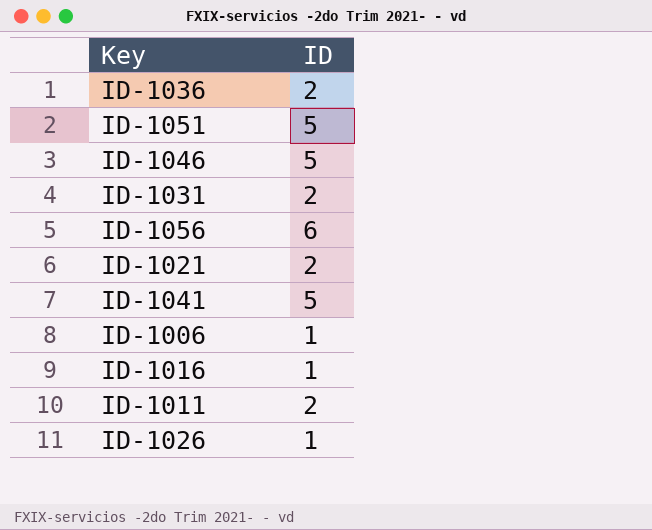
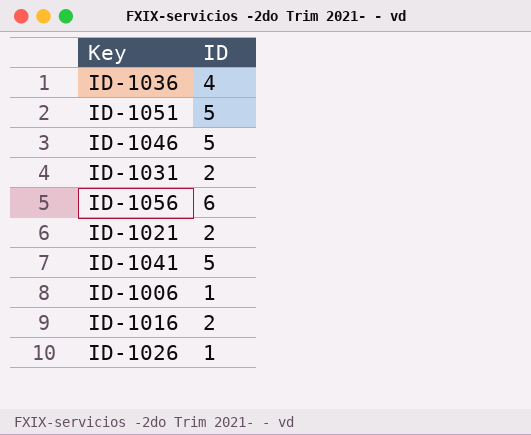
row ID-1011: 2 -> none
ID-1036 | ID: 2 -> 4
ID-1016 | ID: 1 -> 2

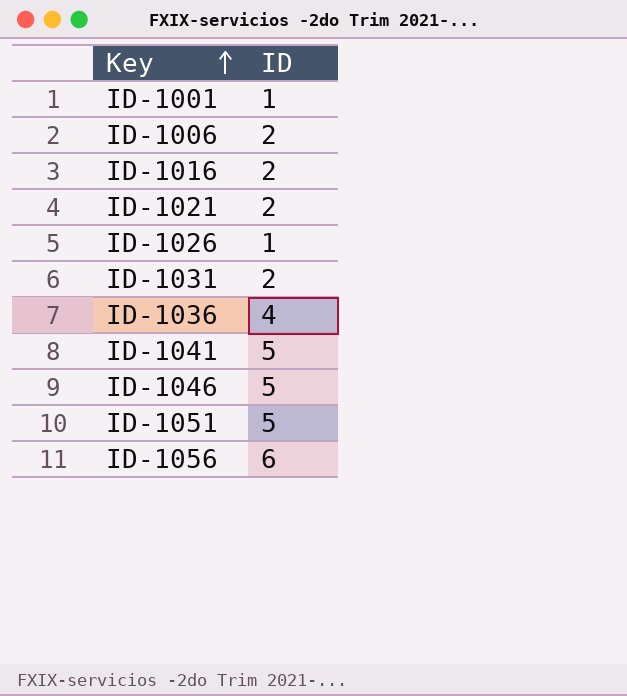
row order: none -> Key ascending
row ID-1001: none -> 1
ID-1006 | ID: 1 -> 2

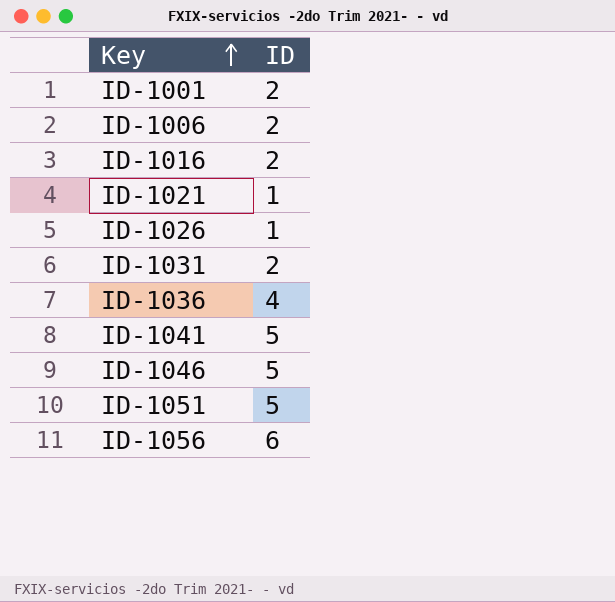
ID-1001 | ID: 1 -> 2
ID-1021 | ID: 2 -> 1

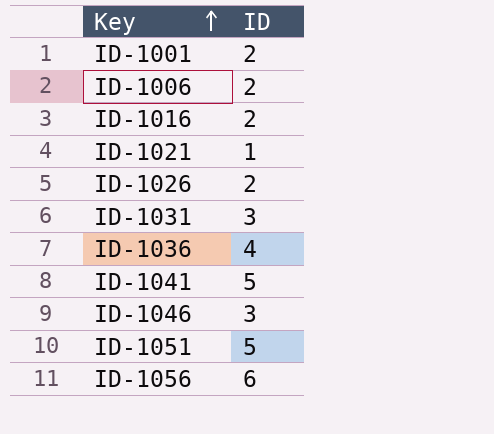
ID-1026 | ID: 1 -> 2
ID-1031 | ID: 2 -> 3
ID-1046 | ID: 5 -> 3

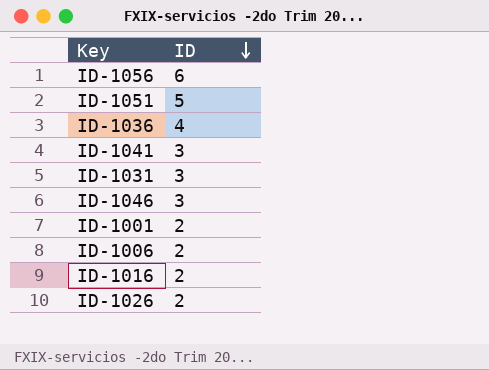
row order: Key ascending -> ID descending
row ID-1021: 1 -> none
ID-1041 | ID: 5 -> 3

